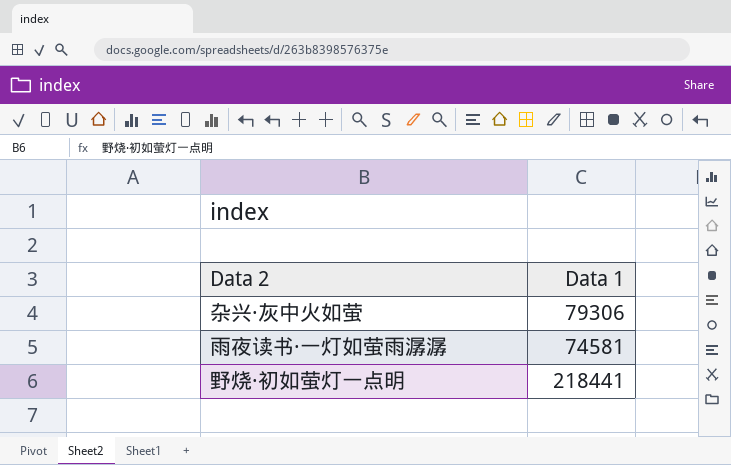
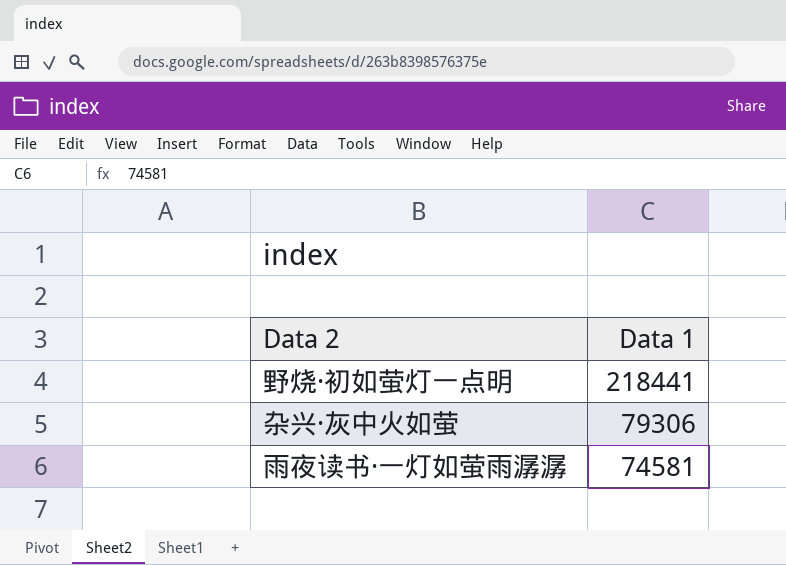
row order: none -> Data 1 descending

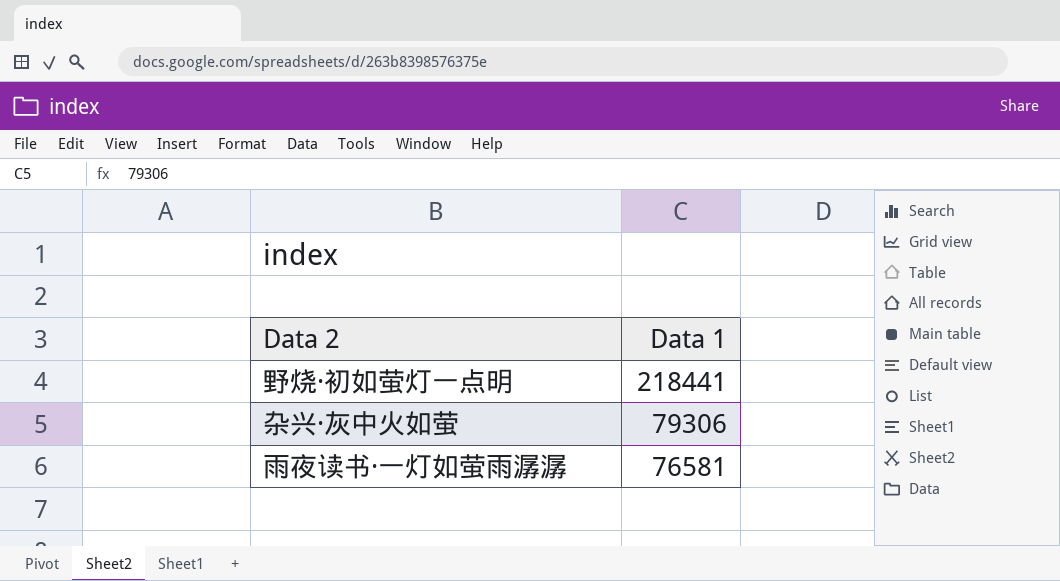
雨夜读书·一灯如萤雨潺潺 | Data 1: 74581 -> 76581

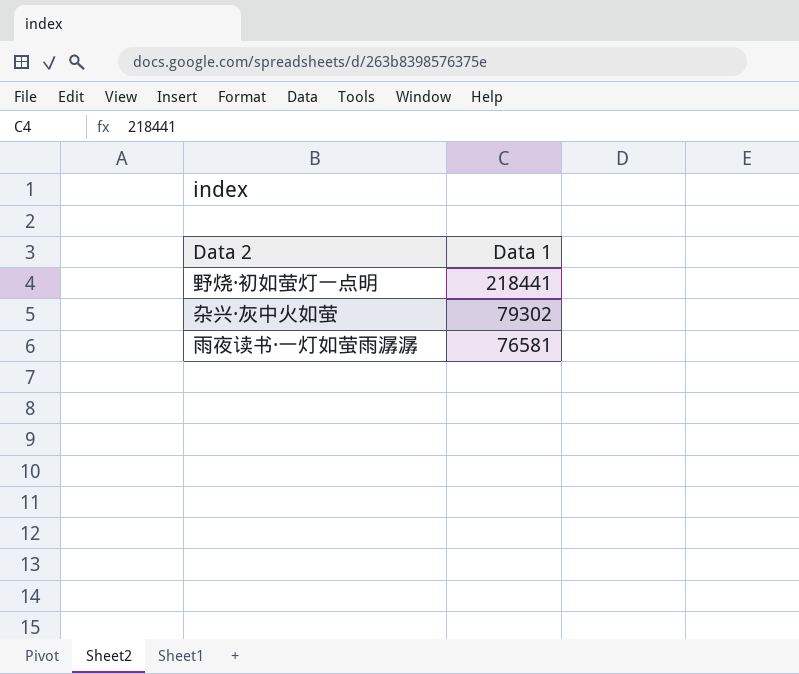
杂兴·灰中火如萤 | Data 1: 79306 -> 79302

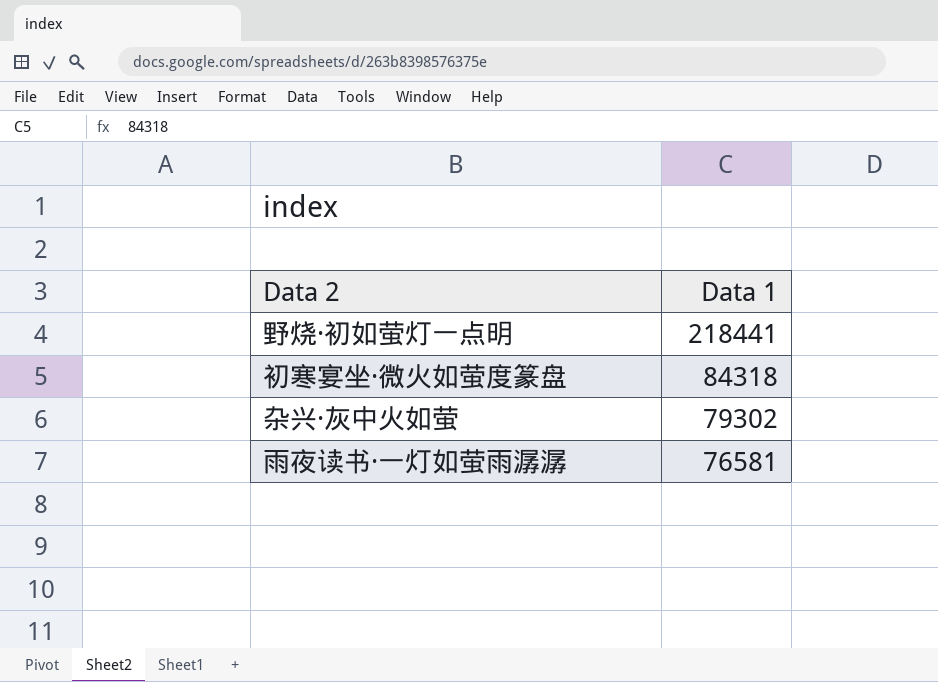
row 初寒宴坐·微火如萤度篆盘: none -> 84318

